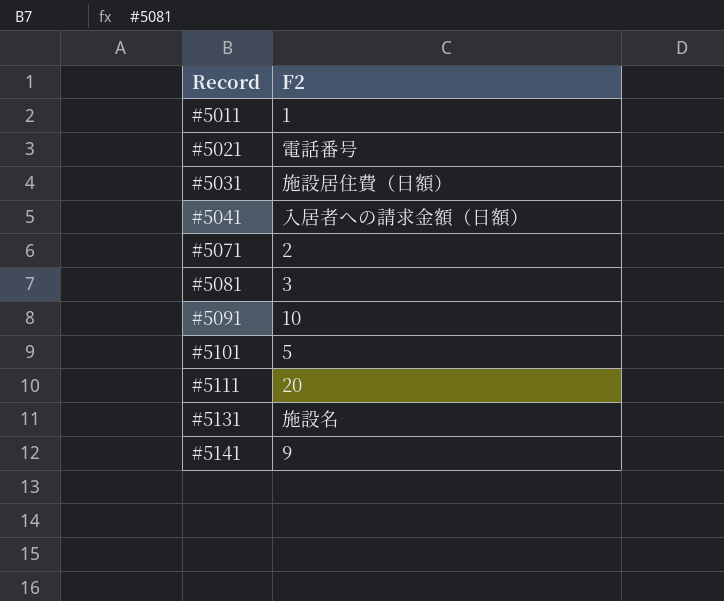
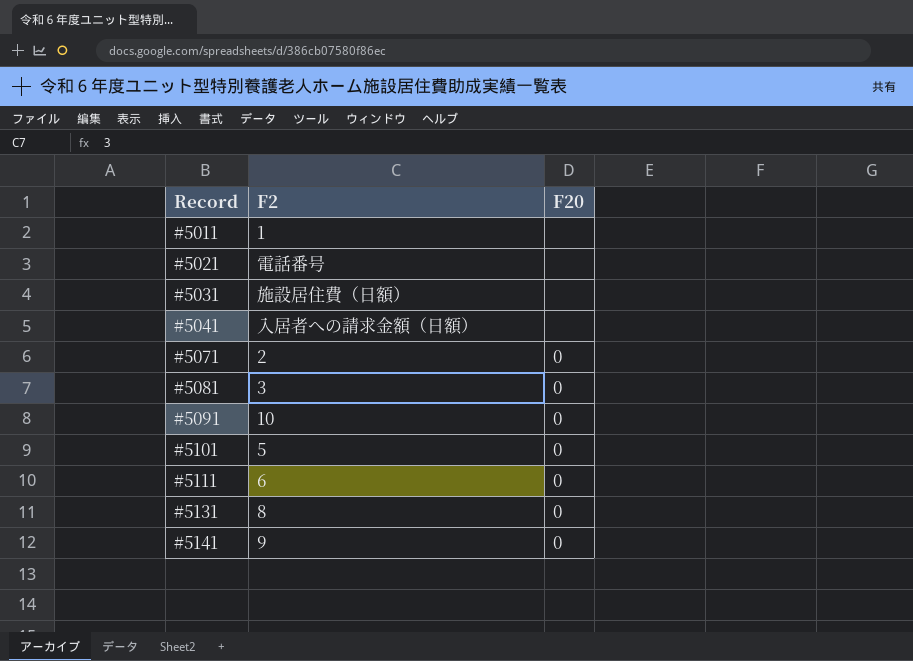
column F20 | position: none -> 3
#5111 | F2: 20 -> 6
#5131 | F2: 施設名 -> 8

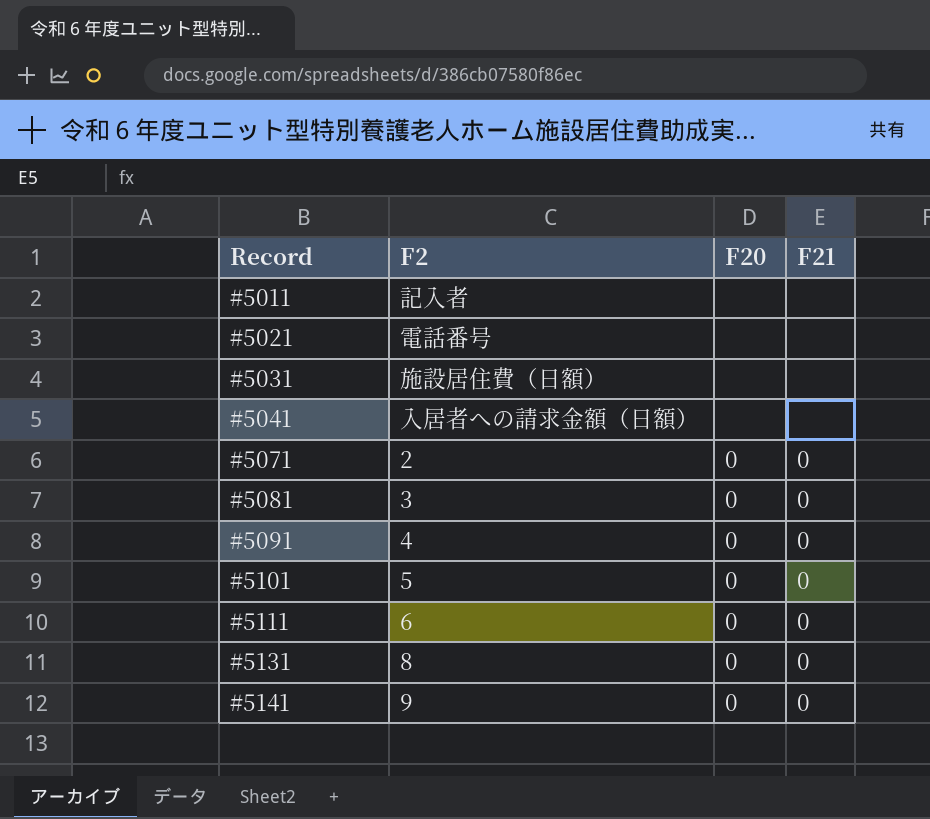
column F21 | position: none -> 4
#5011 | F2: 1 -> 記入者
#5091 | F2: 10 -> 4

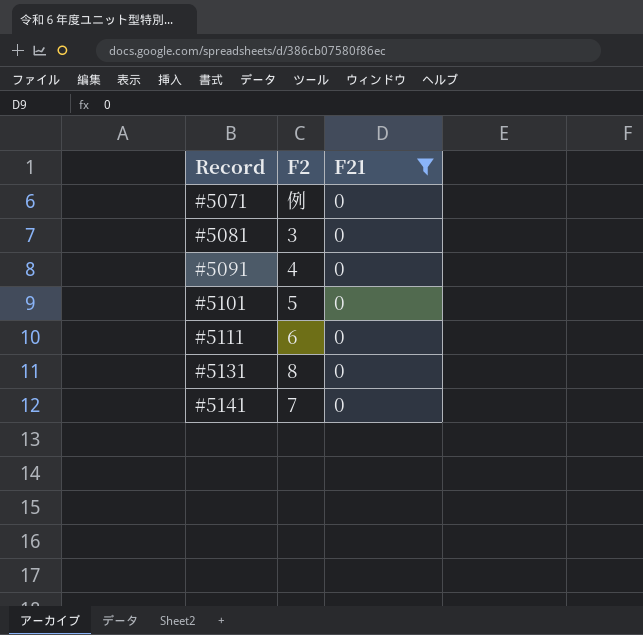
filter: none -> F21 = 0
column F20 | position: 3 -> none
#5071 | F2: 2 -> 例
#5141 | F2: 9 -> 7

